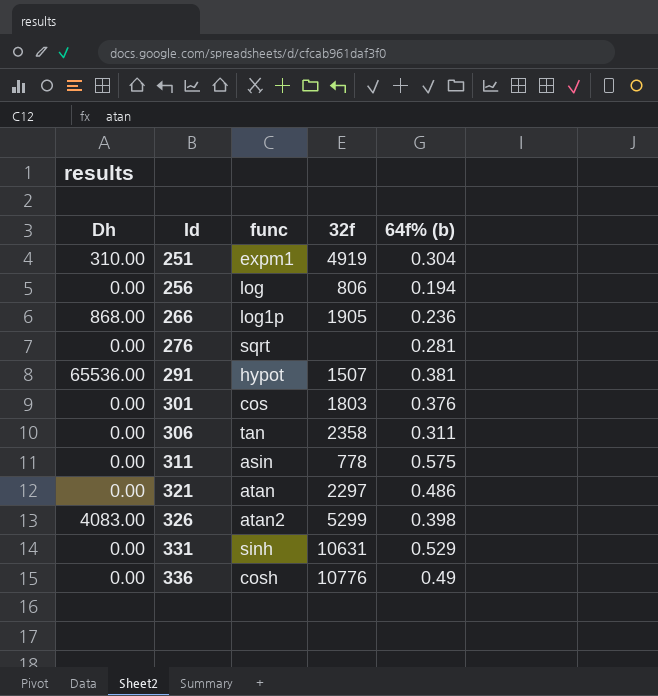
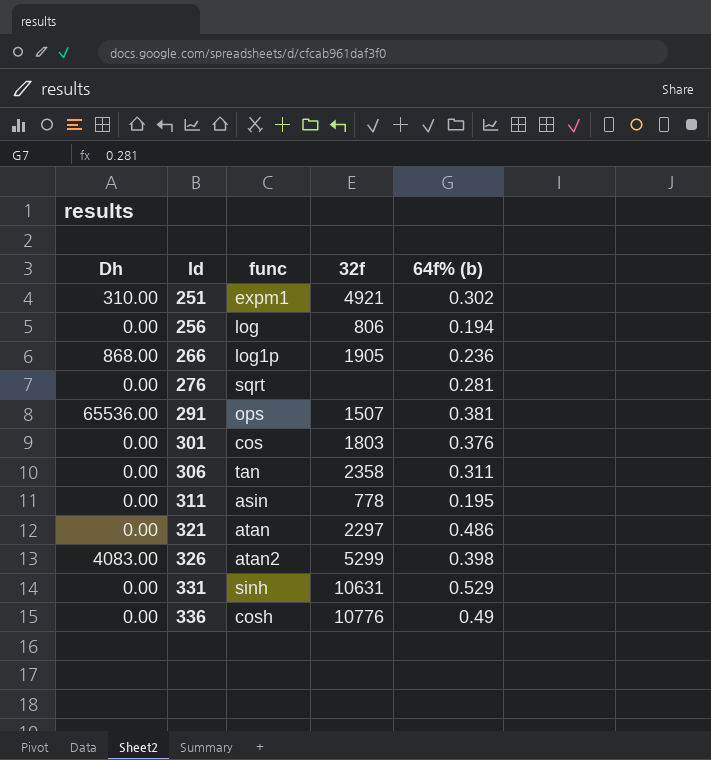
251 | 32f: 4919 -> 4921
251 | 64f% (b): 0.304 -> 0.302
291 | func: hypot -> ops
311 | 64f% (b): 0.575 -> 0.195

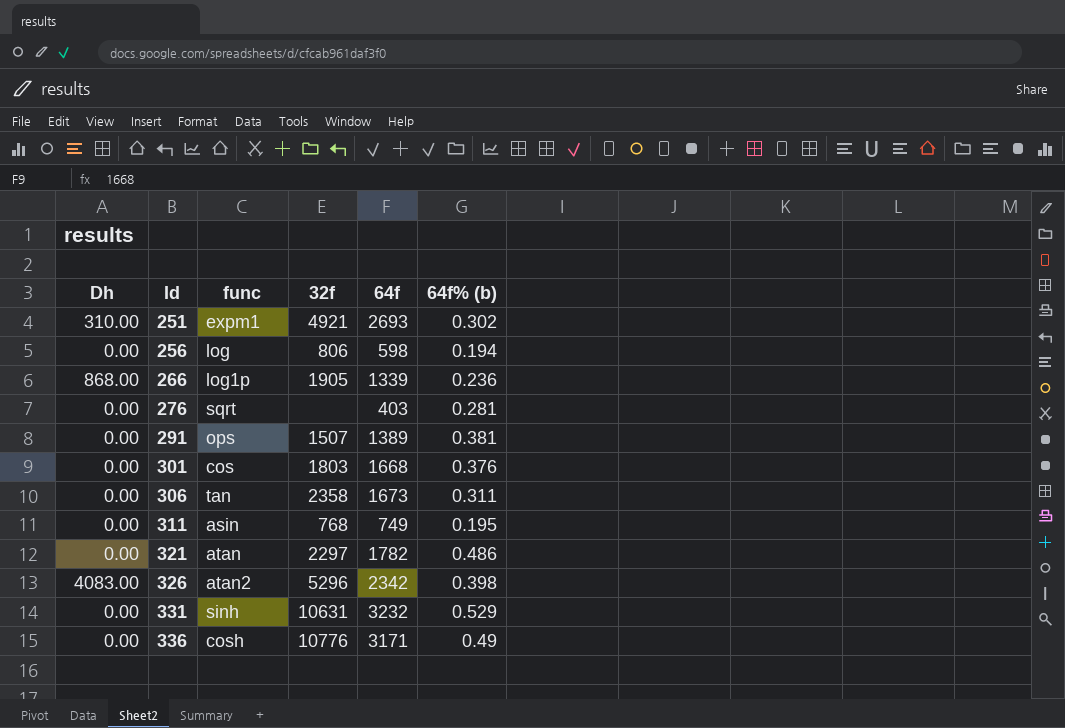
column 64f | position: none -> 5
291 | Dh: 65536.00 -> 0.00
311 | 32f: 778 -> 768
326 | 32f: 5299 -> 5296

